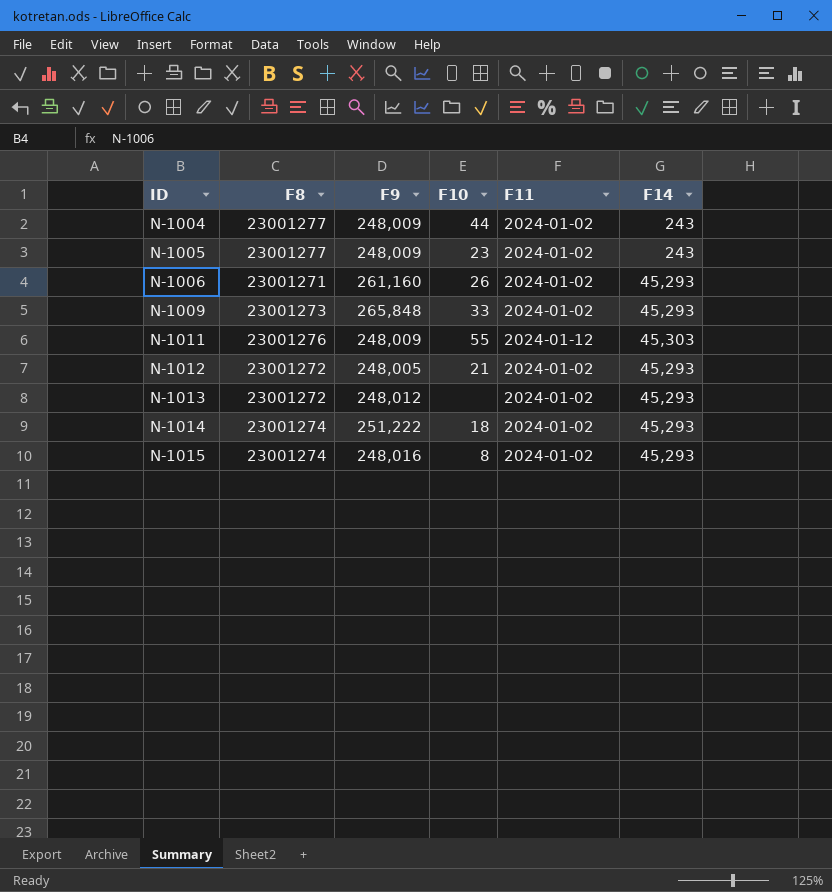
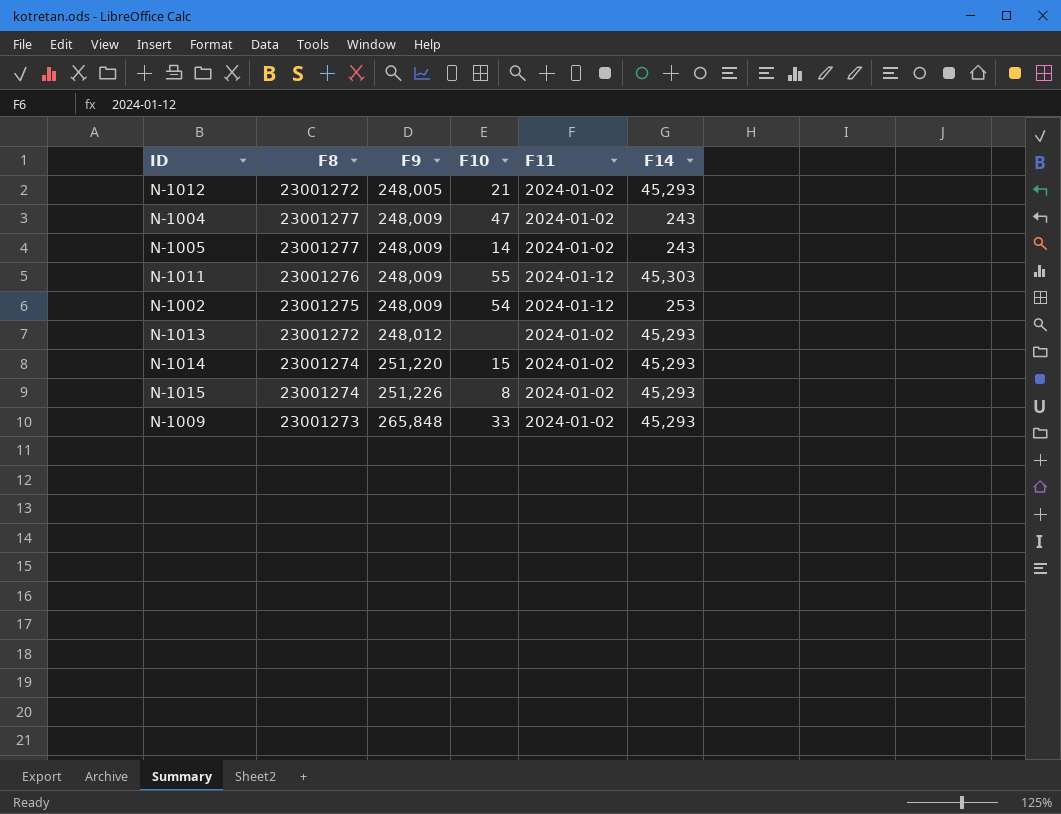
row order: ID ascending -> F9 ascending
row N-1006: 23001271 | 261,160 | 26 | 2024-01-02 | 45,293 -> none
N-1004 | F10: 44 -> 47
N-1005 | F10: 23 -> 14
row N-1002: none -> 23001275 | 248,009 | 54 | 2024-01-12 | 253
N-1014 | F9: 251,222 -> 251,220
N-1014 | F10: 18 -> 15
N-1015 | F9: 248,016 -> 251,226

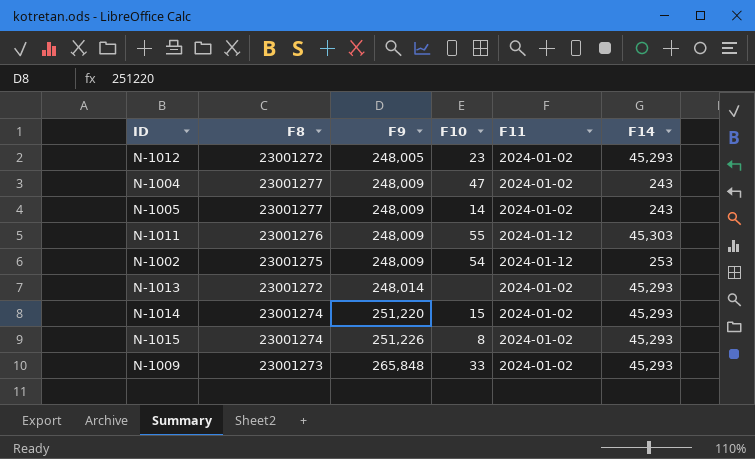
N-1012 | F10: 21 -> 23
N-1013 | F9: 248,012 -> 248,014

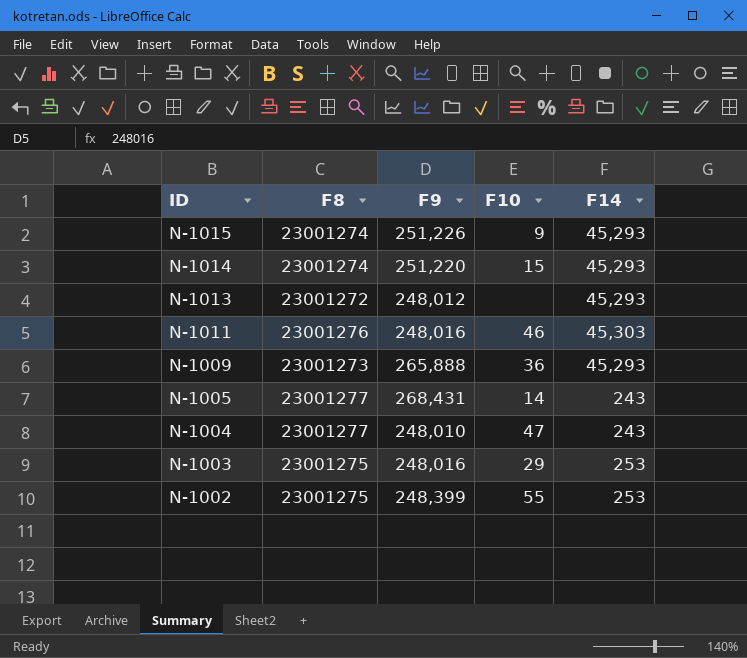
row order: F9 ascending -> ID descending
column F11 | position: 5 -> none
row N-1012: 23001272 | 248,005 | 23 | 2024-01-02 | 45,293 -> none
N-1015 | F10: 8 -> 9
N-1013 | F9: 248,014 -> 248,012
N-1011 | F9: 248,009 -> 248,016
N-1011 | F10: 55 -> 46
N-1009 | F9: 265,848 -> 265,888
N-1009 | F10: 33 -> 36
N-1005 | F9: 248,009 -> 268,431
N-1004 | F9: 248,009 -> 248,010
row N-1003: none -> 23001275 | 248,016 | 29 | 253
N-1002 | F9: 248,009 -> 248,399
N-1002 | F10: 54 -> 55

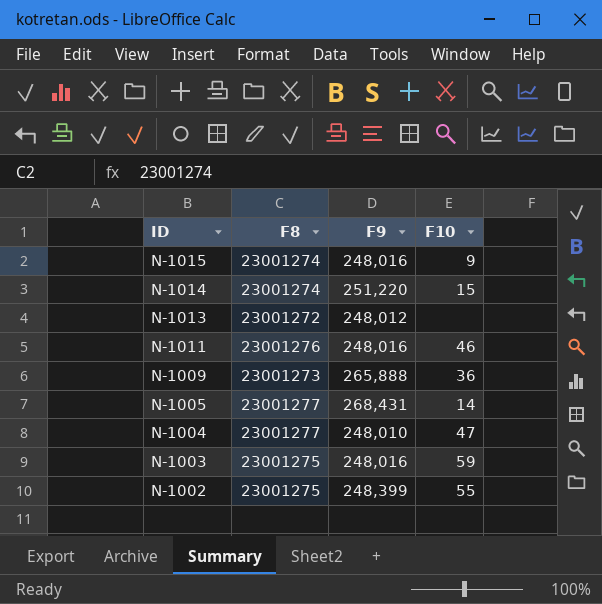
column F14 | position: 5 -> none
N-1015 | F9: 251,226 -> 248,016
N-1003 | F10: 29 -> 59

